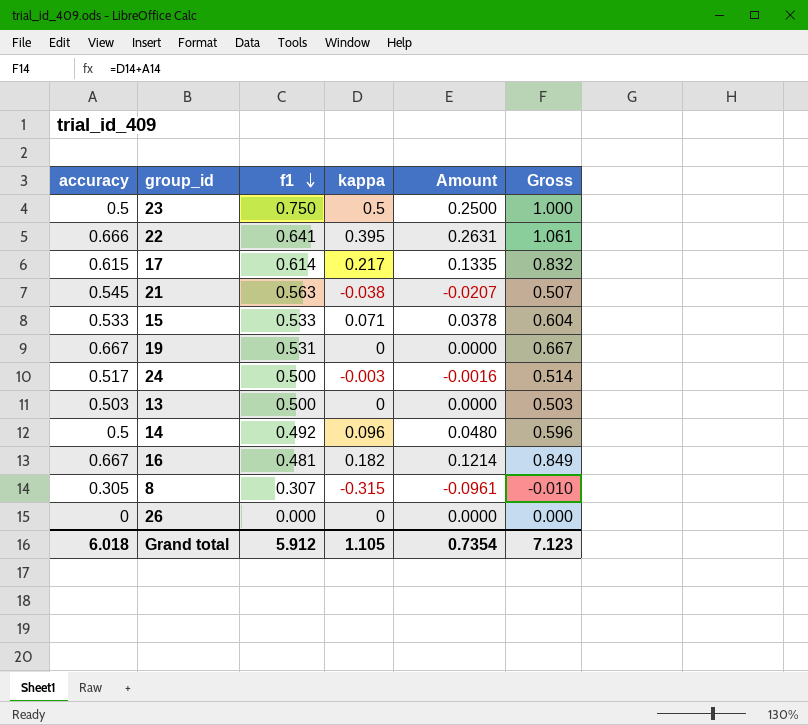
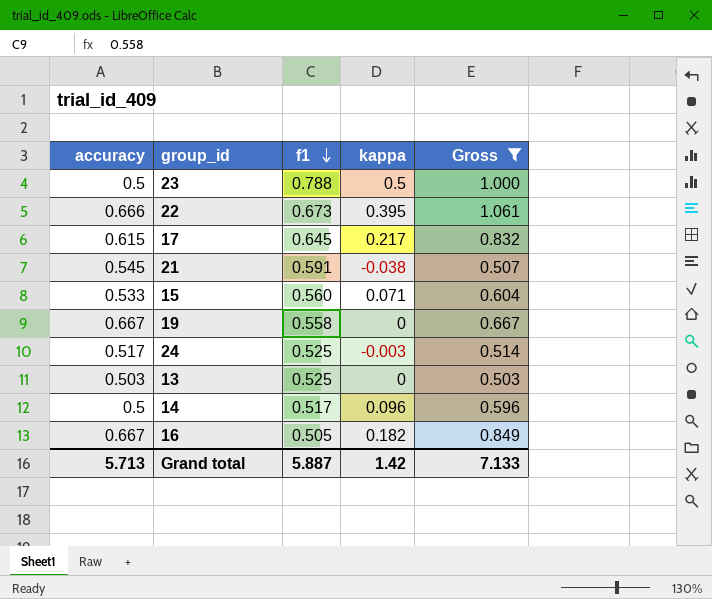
filter: none -> Gross >= 0.503
column Amount | formula: [accuracy] * [kappa] -> none
23 | f1: 0.750 -> 0.788
22 | f1: 0.641 -> 0.673
17 | f1: 0.614 -> 0.645
21 | f1: 0.563 -> 0.591
15 | f1: 0.533 -> 0.560
19 | f1: 0.531 -> 0.558
24 | f1: 0.500 -> 0.525
13 | f1: 0.500 -> 0.525
14 | f1: 0.492 -> 0.517
16 | f1: 0.481 -> 0.505
Grand total | accuracy: 6.018 -> 5.713
Grand total | f1: 5.912 -> 5.887
Grand total | kappa: 1.105 -> 1.42
Grand total | Gross: 7.123 -> 7.133

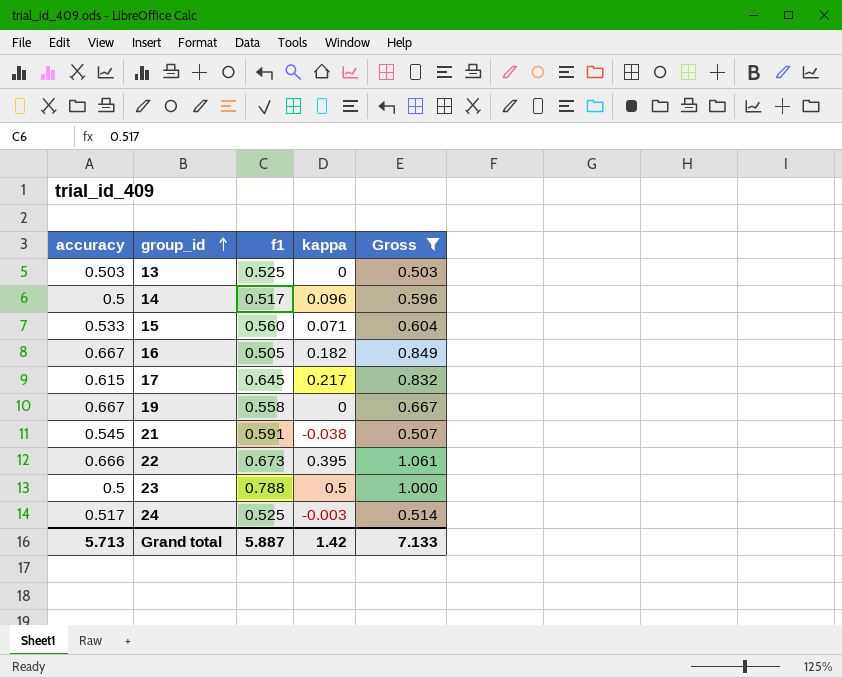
row order: f1 descending -> group_id ascending

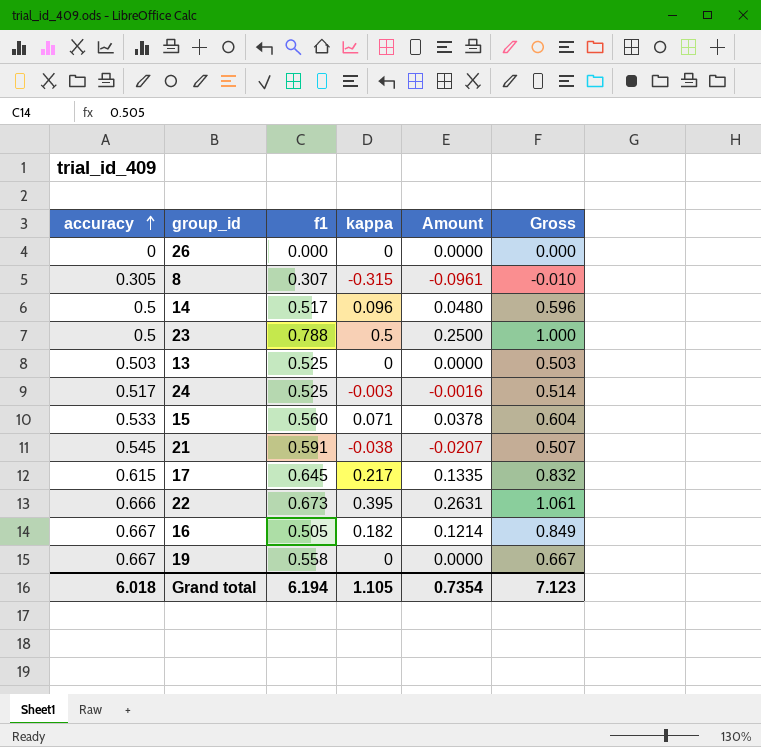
filter: Gross >= 0.503 -> none
row order: group_id ascending -> accuracy ascending
column Amount | formula: none -> [accuracy] * [kappa]
Grand total | accuracy: 5.713 -> 6.018
Grand total | f1: 5.887 -> 6.194
Grand total | kappa: 1.42 -> 1.105
Grand total | Gross: 7.133 -> 7.123

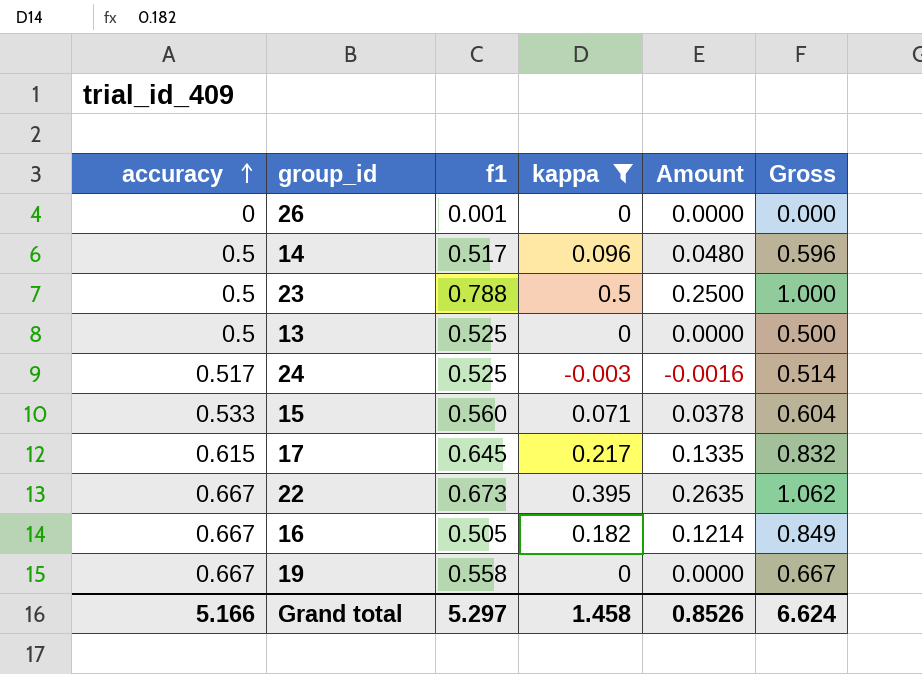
filter: none -> kappa >= -0.003
26 | f1: 0.000 -> 0.001
13 | accuracy: 0.503 -> 0.5
13 | Gross: 0.503 -> 0.500
22 | accuracy: 0.666 -> 0.667
22 | Amount: 0.2631 -> 0.2635
22 | Gross: 1.061 -> 1.062
Grand total | accuracy: 6.018 -> 5.166
Grand total | f1: 6.194 -> 5.297
Grand total | kappa: 1.105 -> 1.458
Grand total | Amount: 0.7354 -> 0.8526
Grand total | Gross: 7.123 -> 6.624

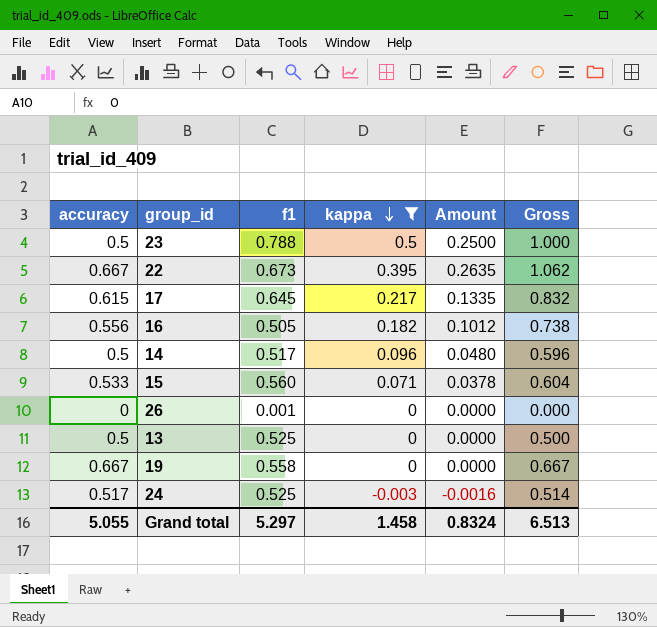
row order: accuracy ascending -> kappa descending
16 | accuracy: 0.667 -> 0.556
16 | Amount: 0.1214 -> 0.1012
16 | Gross: 0.849 -> 0.738
Grand total | accuracy: 5.166 -> 5.055
Grand total | Amount: 0.8526 -> 0.8324
Grand total | Gross: 6.624 -> 6.513

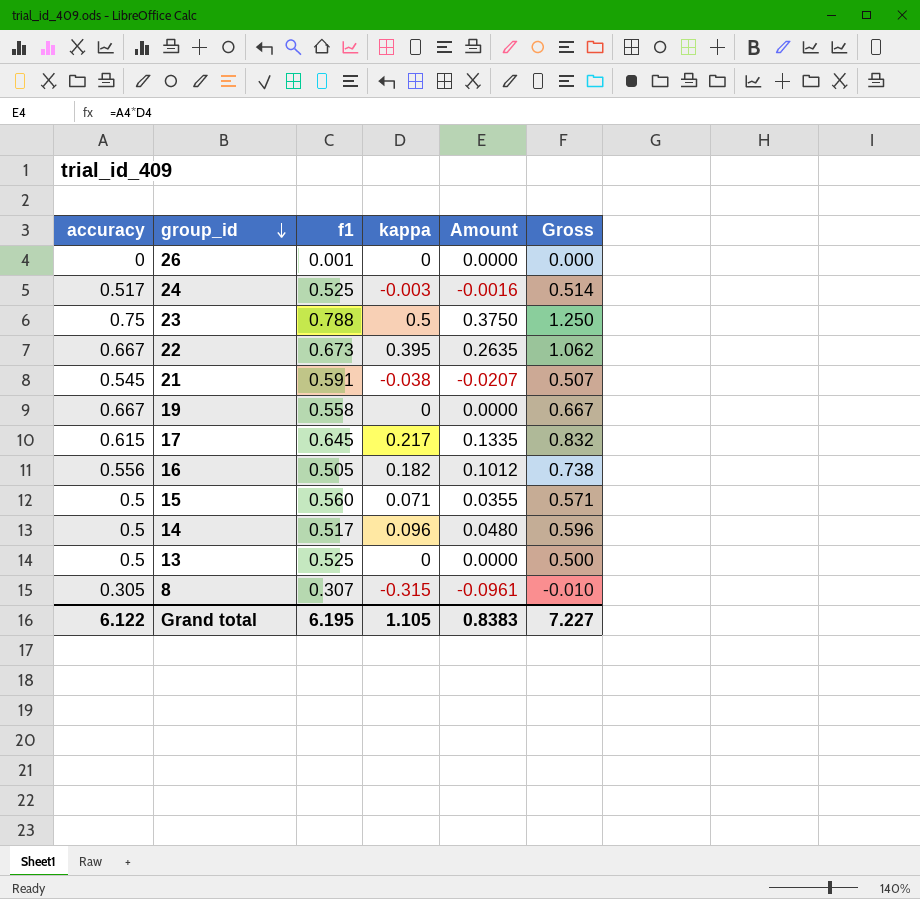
filter: kappa >= -0.003 -> none
row order: kappa descending -> group_id descending
23 | accuracy: 0.5 -> 0.75
23 | Amount: 0.2500 -> 0.3750
23 | Gross: 1.000 -> 1.250
15 | accuracy: 0.533 -> 0.5
15 | Amount: 0.0378 -> 0.0355
15 | Gross: 0.604 -> 0.571
Grand total | accuracy: 5.055 -> 6.122
Grand total | f1: 5.297 -> 6.195
Grand total | kappa: 1.458 -> 1.105
Grand total | Amount: 0.8324 -> 0.8383
Grand total | Gross: 6.513 -> 7.227

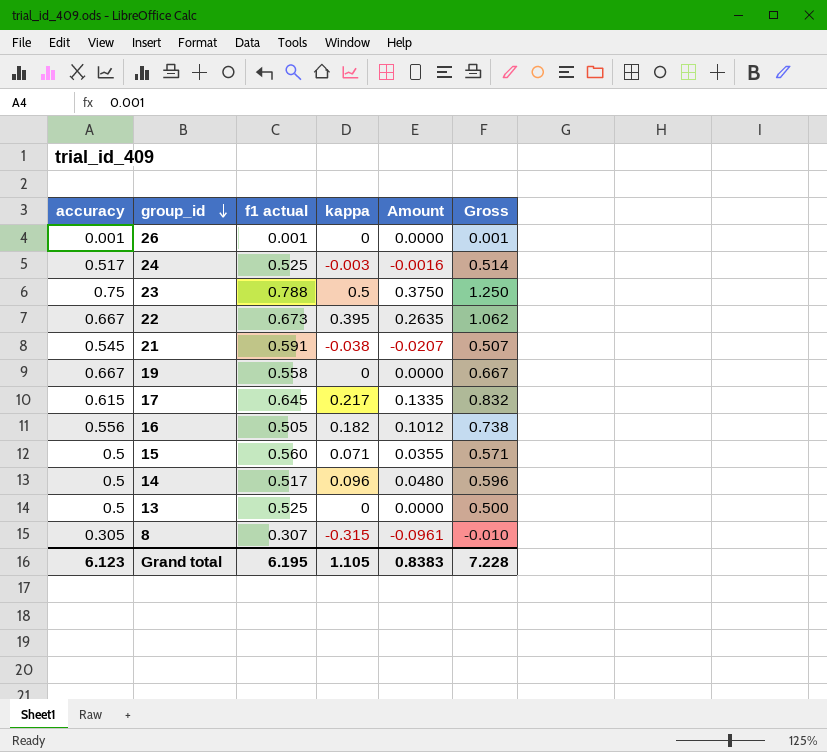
column name: f1 -> f1 actual
26 | accuracy: 0 -> 0.001
26 | Gross: 0.000 -> 0.001
Grand total | accuracy: 6.122 -> 6.123
Grand total | Gross: 7.227 -> 7.228

